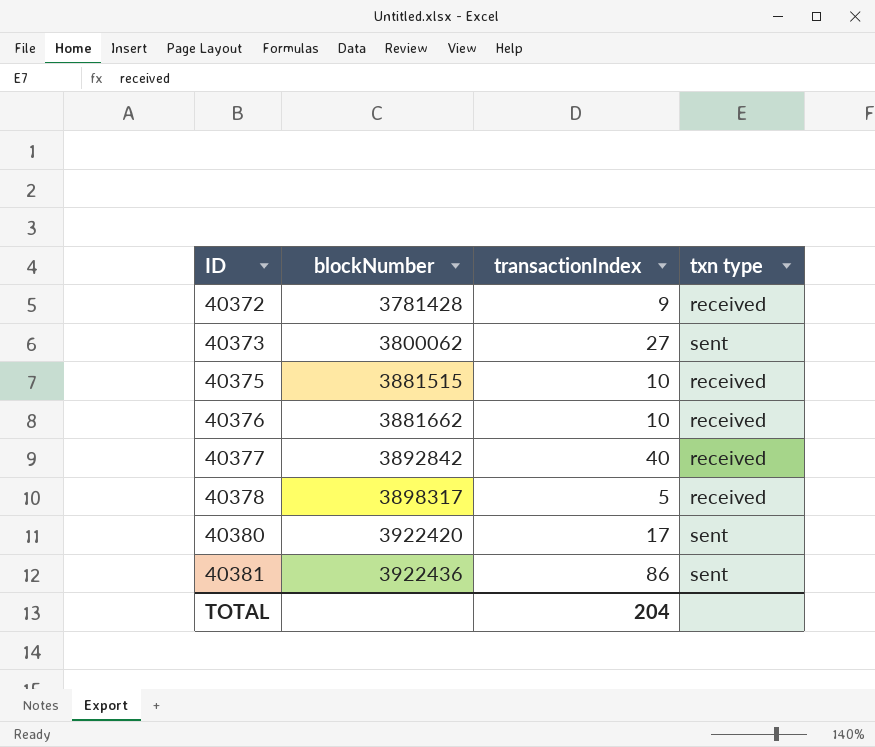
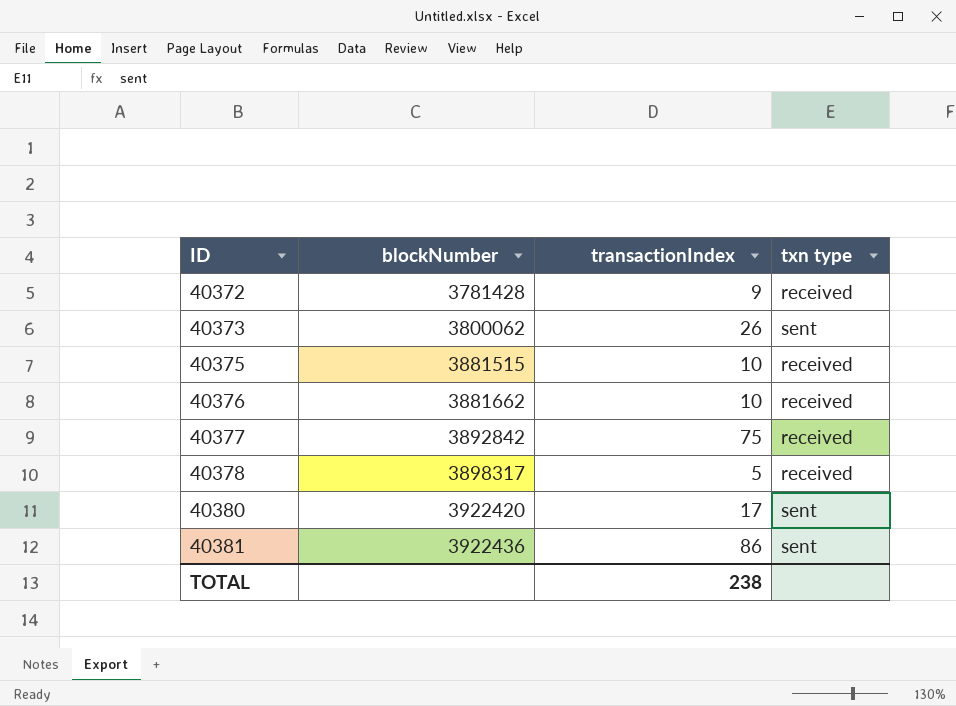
40373 | transactionIndex: 27 -> 26
40377 | transactionIndex: 40 -> 75
TOTAL | transactionIndex: 204 -> 238

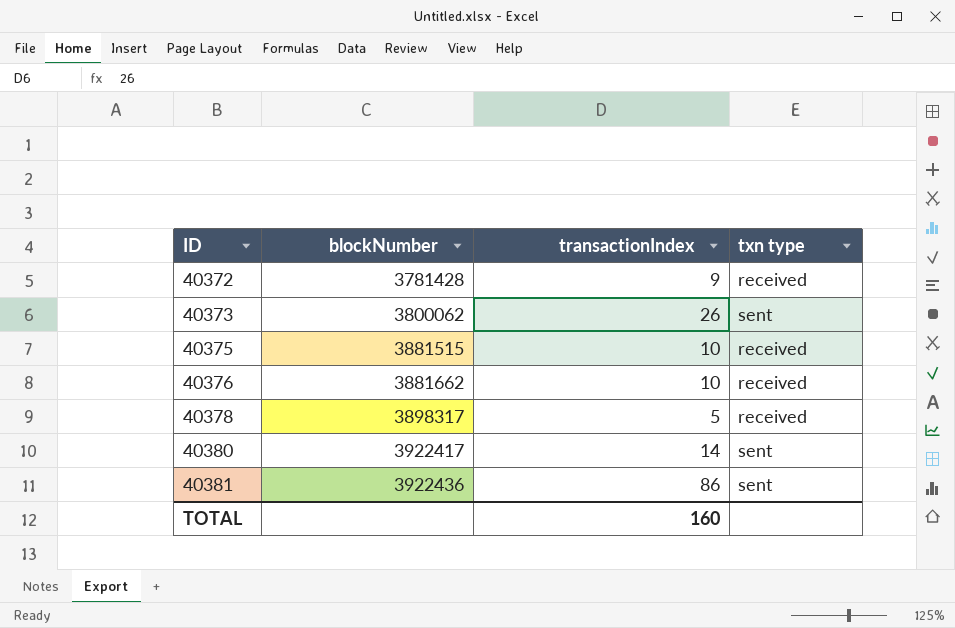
row 40377: 3892842 | 75 | received -> none
40380 | blockNumber: 3922420 -> 3922417
40380 | transactionIndex: 17 -> 14
TOTAL | transactionIndex: 238 -> 160

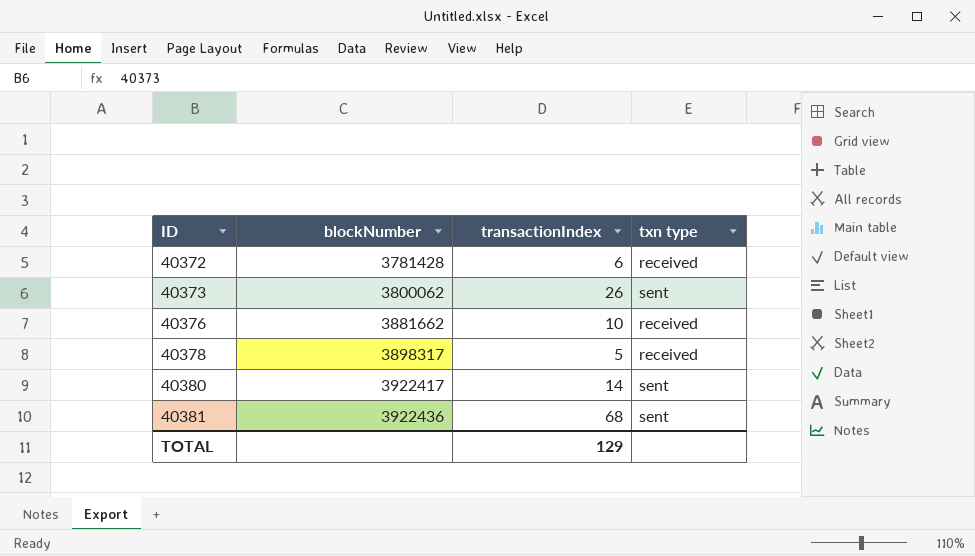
row 40375: 3881515 | 10 | received -> none
40372 | transactionIndex: 9 -> 6
40381 | transactionIndex: 86 -> 68
TOTAL | transactionIndex: 160 -> 129

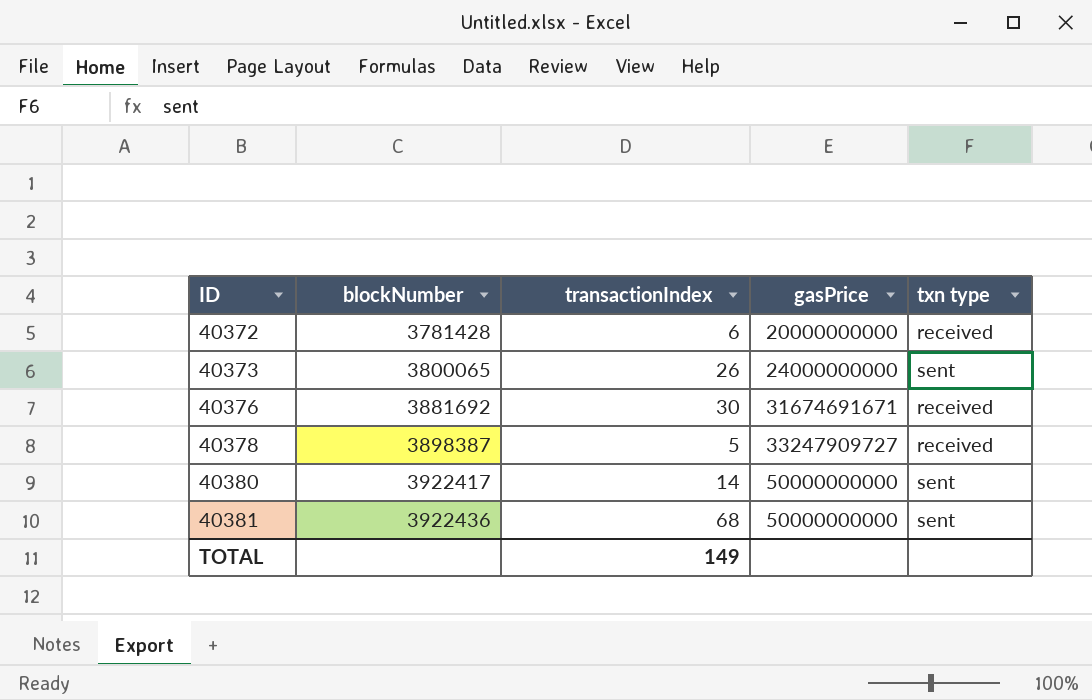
column gasPrice | position: none -> 4
40373 | blockNumber: 3800062 -> 3800065
40376 | blockNumber: 3881662 -> 3881692
40376 | transactionIndex: 10 -> 30
40378 | blockNumber: 3898317 -> 3898387
TOTAL | transactionIndex: 129 -> 149

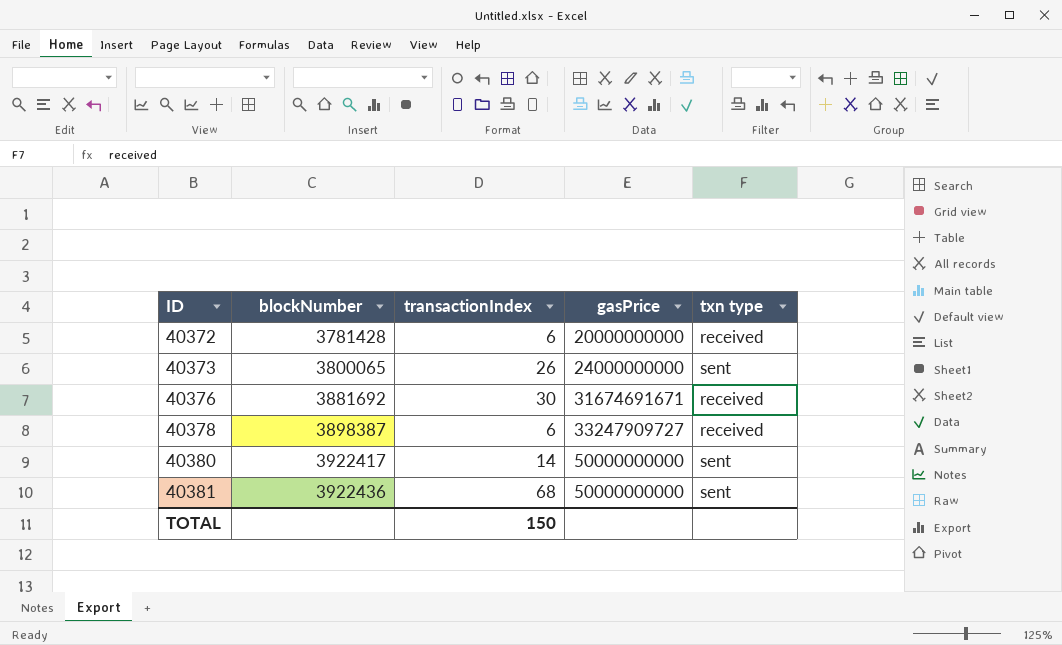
40378 | transactionIndex: 5 -> 6
TOTAL | transactionIndex: 149 -> 150

